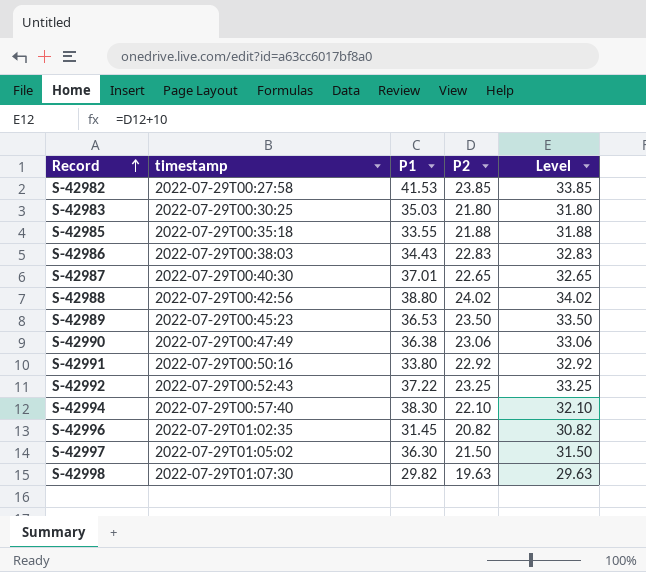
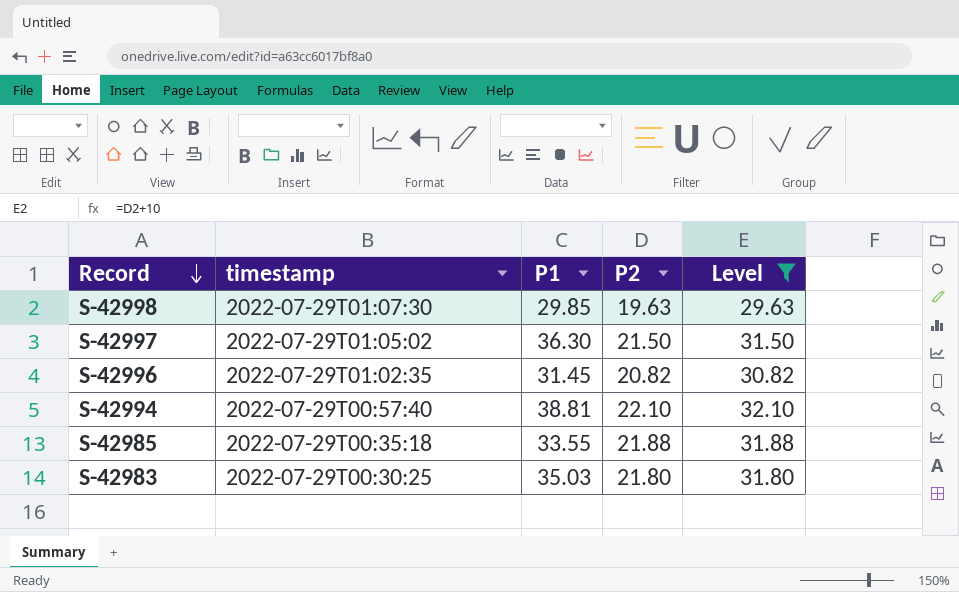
filter: none -> Level <= 32.10
row order: Record ascending -> Record descending
S-42998 | P1: 29.82 -> 29.85
S-42994 | P1: 38.30 -> 38.81

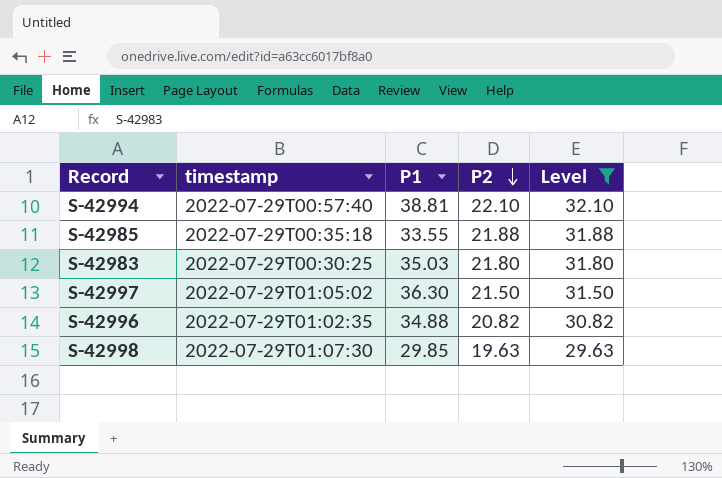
row order: Record descending -> P2 descending
S-42996 | P1: 31.45 -> 34.88

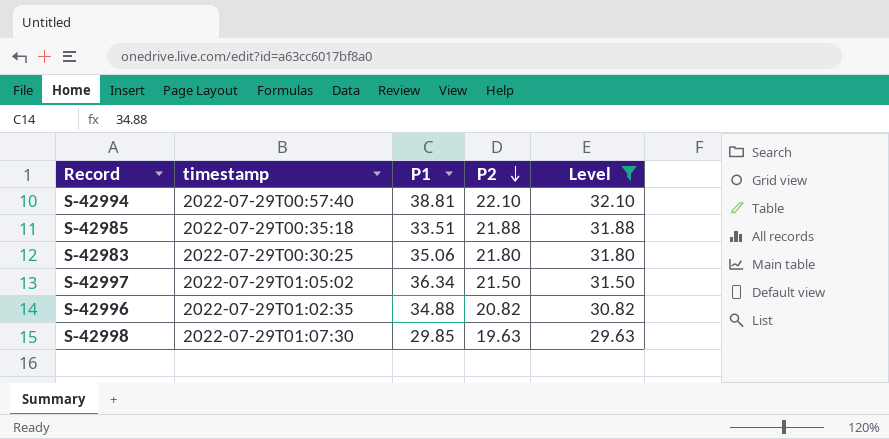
S-42985 | P1: 33.55 -> 33.51
S-42983 | P1: 35.03 -> 35.06
S-42997 | P1: 36.30 -> 36.34

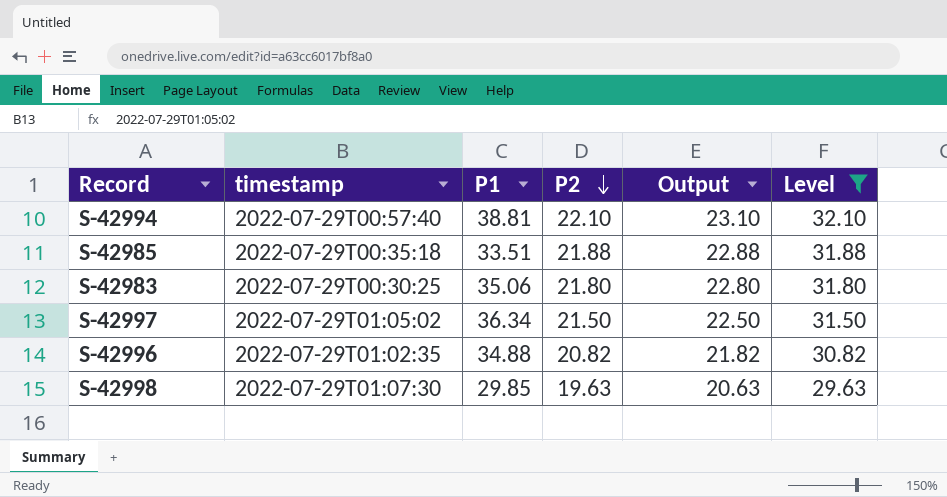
column Output | formula: none -> [P2] + 1

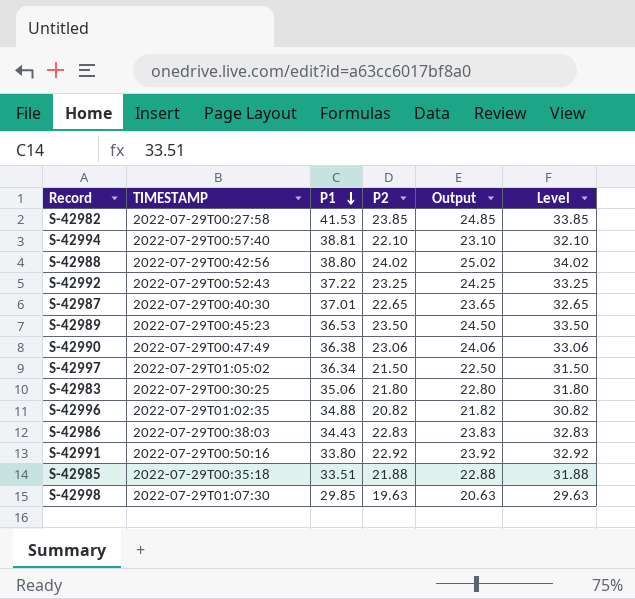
filter: Level <= 32.10 -> none
row order: P2 descending -> P1 descending
column name: timestamp -> TIMESTAMP

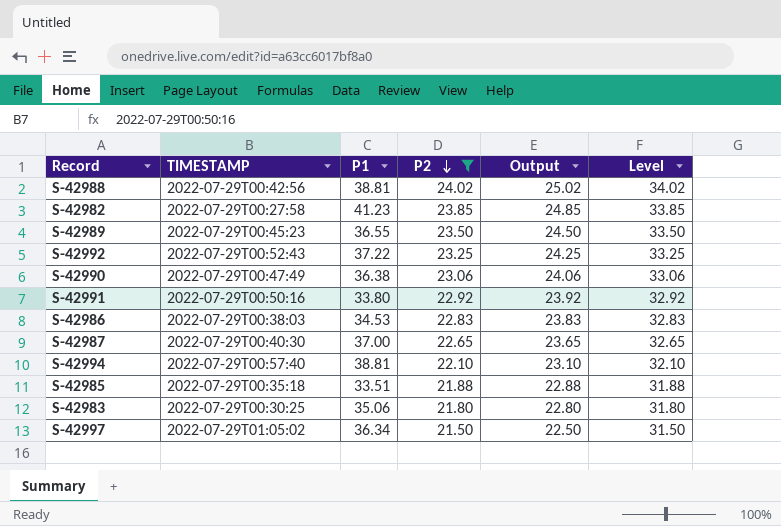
filter: none -> P2 >= 21.50
row order: P1 descending -> P2 descending
S-42988 | P1: 38.80 -> 38.81
S-42982 | P1: 41.53 -> 41.23
S-42989 | P1: 36.53 -> 36.55
S-42986 | P1: 34.43 -> 34.53
S-42987 | P1: 37.01 -> 37.00

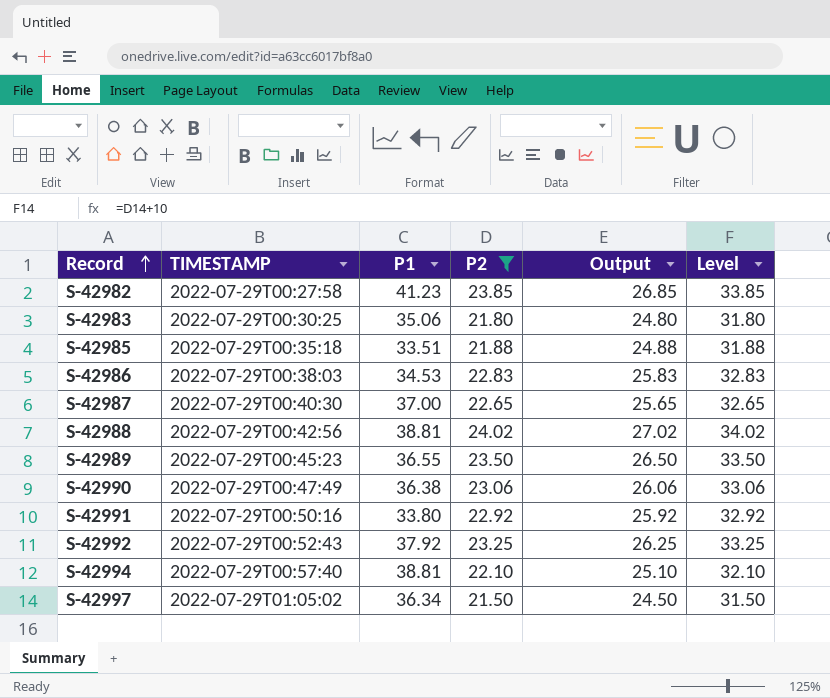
row order: P2 descending -> Record ascending
column Output | formula: [P2] + 1 -> [P2] + 3
S-42992 | P1: 37.22 -> 37.92

